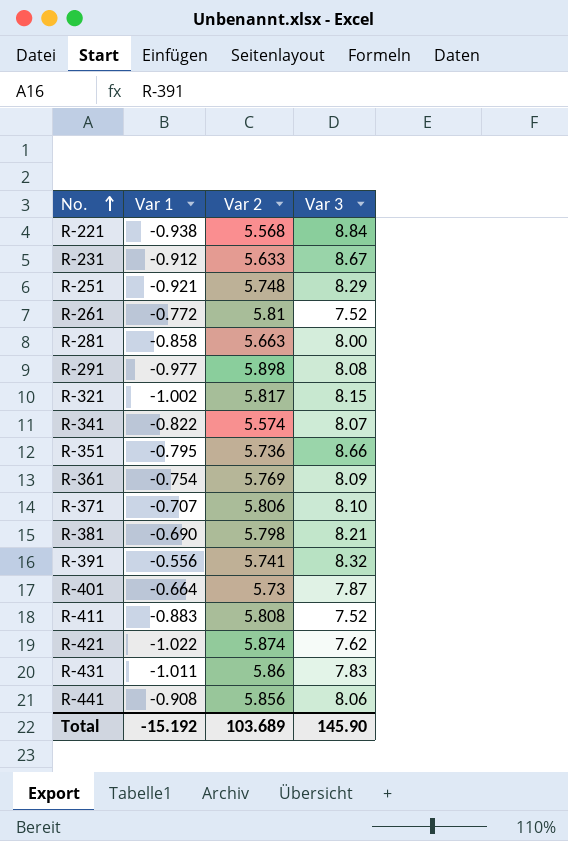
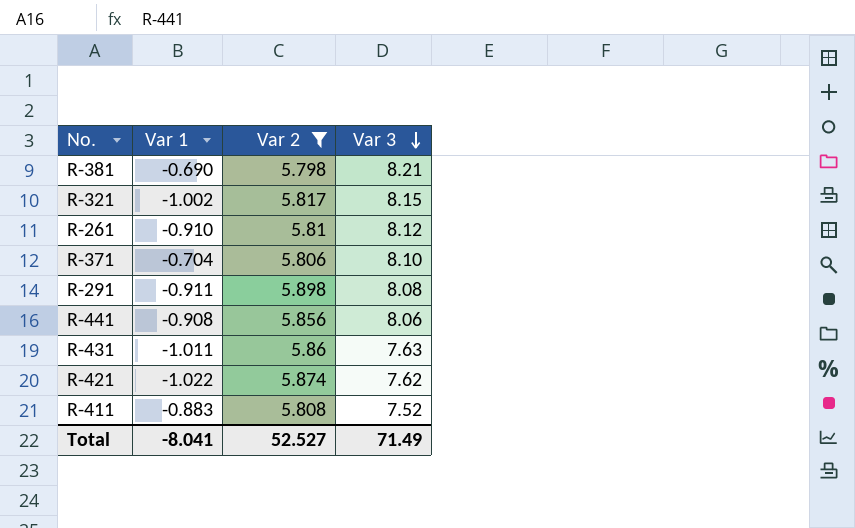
filter: none -> Var 2 >= 5.798
row order: No. ascending -> Var 3 descending
R-261 | Var 1: -0.772 -> -0.910
R-261 | Var 3: 7.52 -> 8.12
R-371 | Var 1: -0.707 -> -0.704
R-291 | Var 1: -0.977 -> -0.911
R-431 | Var 3: 7.83 -> 7.63
Total | Var 1: -15.192 -> -8.041
Total | Var 2: 103.689 -> 52.527
Total | Var 3: 145.90 -> 71.49

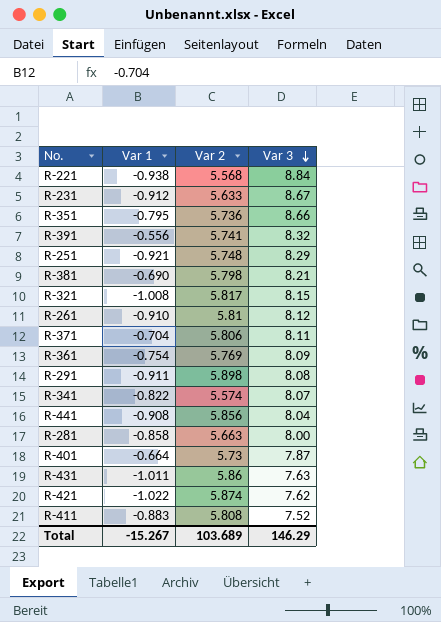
filter: Var 2 >= 5.798 -> none
R-321 | Var 1: -1.002 -> -1.008
R-371 | Var 3: 8.10 -> 8.11
R-441 | Var 3: 8.06 -> 8.04
Total | Var 1: -8.041 -> -15.267
Total | Var 2: 52.527 -> 103.689
Total | Var 3: 71.49 -> 146.29

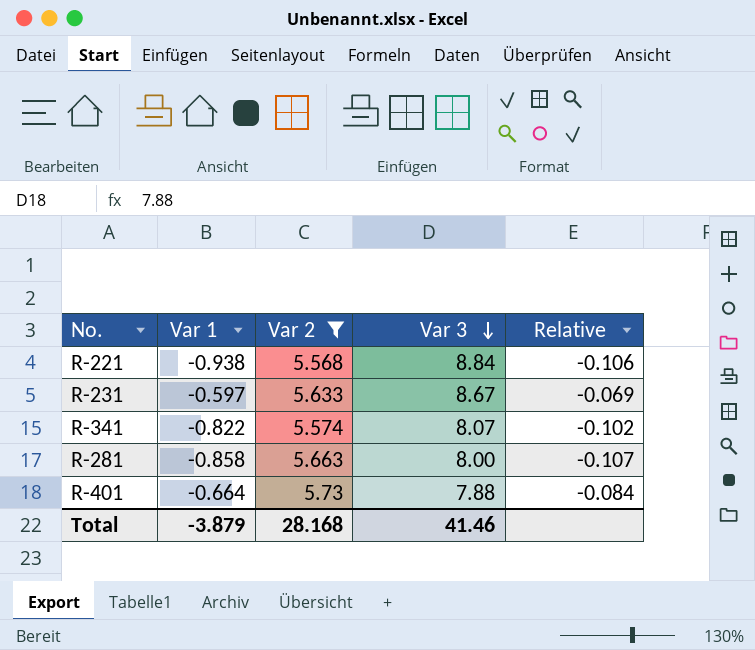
filter: none -> Var 2 <= 5.73
column Relative | formula: none -> [Var 1] / [Var 3]
R-231 | Var 1: -0.912 -> -0.597
R-401 | Var 3: 7.87 -> 7.88
Total | Var 1: -15.267 -> -3.879
Total | Var 2: 103.689 -> 28.168
Total | Var 3: 146.29 -> 41.46

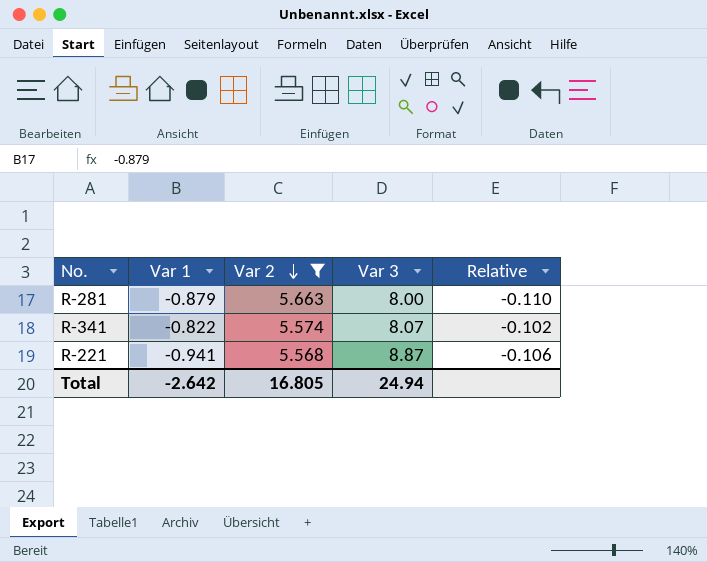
row order: Var 3 descending -> Var 2 descending
row R-231: -0.597 | 5.633 | 8.67 | -0.069 -> none
row R-401: -0.664 | 5.73 | 7.88 | -0.084 -> none
R-281 | Var 1: -0.858 -> -0.879
R-281 | Relative: -0.107 -> -0.110
R-221 | Var 1: -0.938 -> -0.941
R-221 | Var 3: 8.84 -> 8.87
Total | Var 1: -3.879 -> -2.642
Total | Var 2: 28.168 -> 16.805
Total | Var 3: 41.46 -> 24.94

